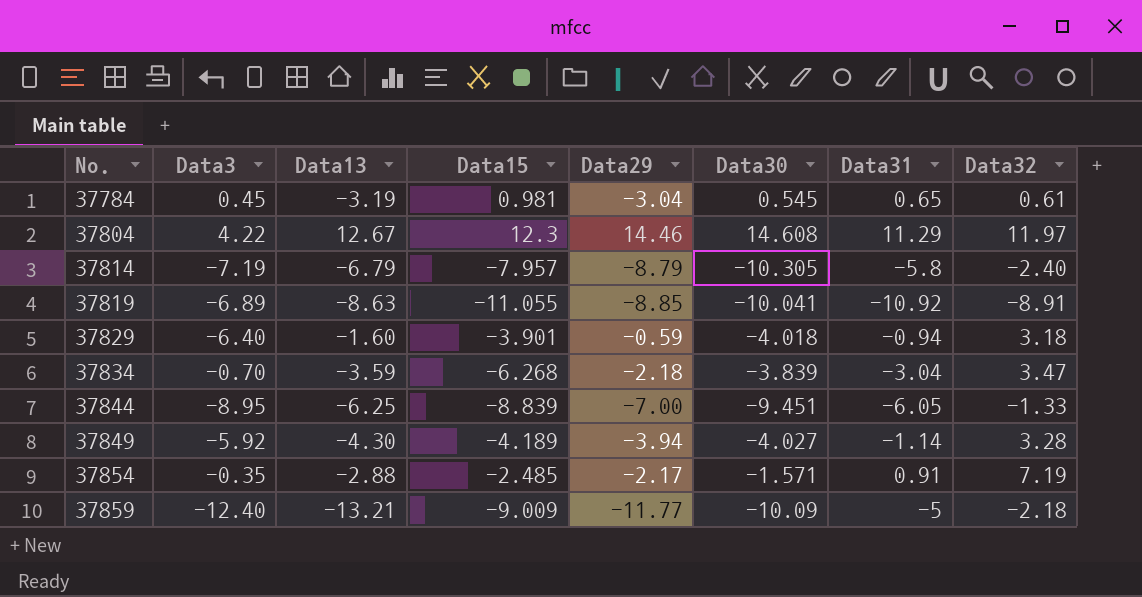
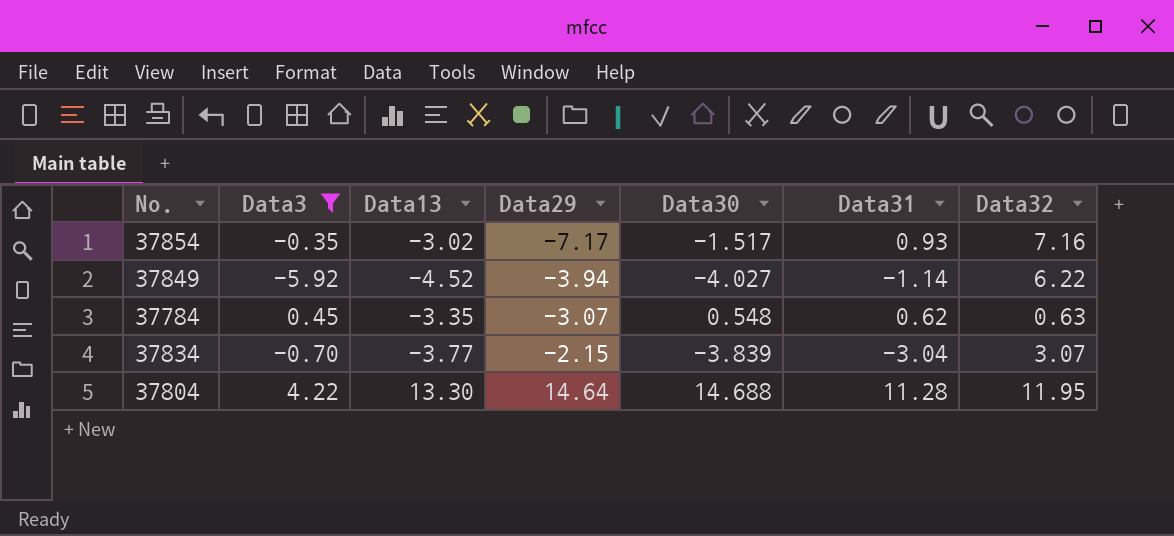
filter: none -> Data3 >= -5.92
row order: No. ascending -> Data29 ascending
column Data15 | position: 4 -> none
37854 | Data13: -2.88 -> -3.02
37854 | Data29: -2.17 -> -7.17
37854 | Data30: -1.571 -> -1.517
37854 | Data31: 0.91 -> 0.93
37854 | Data32: 7.19 -> 7.16
37849 | Data13: -4.30 -> -4.52
37849 | Data32: 3.28 -> 6.22
37784 | Data13: -3.19 -> -3.35
37784 | Data29: -3.04 -> -3.07
37784 | Data30: 0.545 -> 0.548
37784 | Data31: 0.65 -> 0.62
37784 | Data32: 0.61 -> 0.63
37834 | Data13: -3.59 -> -3.77
37834 | Data29: -2.18 -> -2.15
37834 | Data32: 3.47 -> 3.07
37804 | Data13: 12.67 -> 13.30
37804 | Data29: 14.46 -> 14.64
37804 | Data30: 14.608 -> 14.688
37804 | Data31: 11.29 -> 11.28
37804 | Data32: 11.97 -> 11.95

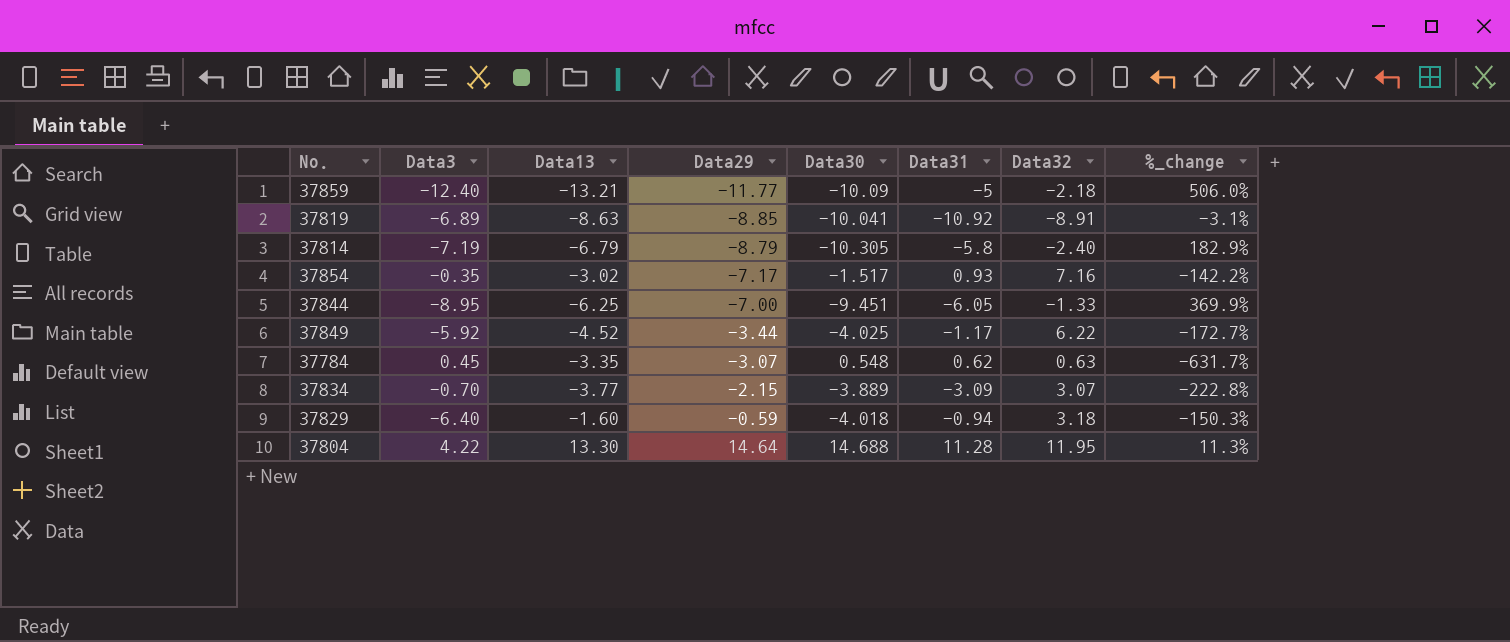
filter: Data3 >= -5.92 -> none
column %_change | formula: none -> ([Data13] - [Data32]) / [Data32]
37849 | Data29: -3.94 -> -3.44
37849 | Data30: -4.027 -> -4.025
37849 | Data31: -1.14 -> -1.17
37834 | Data30: -3.839 -> -3.889
37834 | Data31: -3.04 -> -3.09

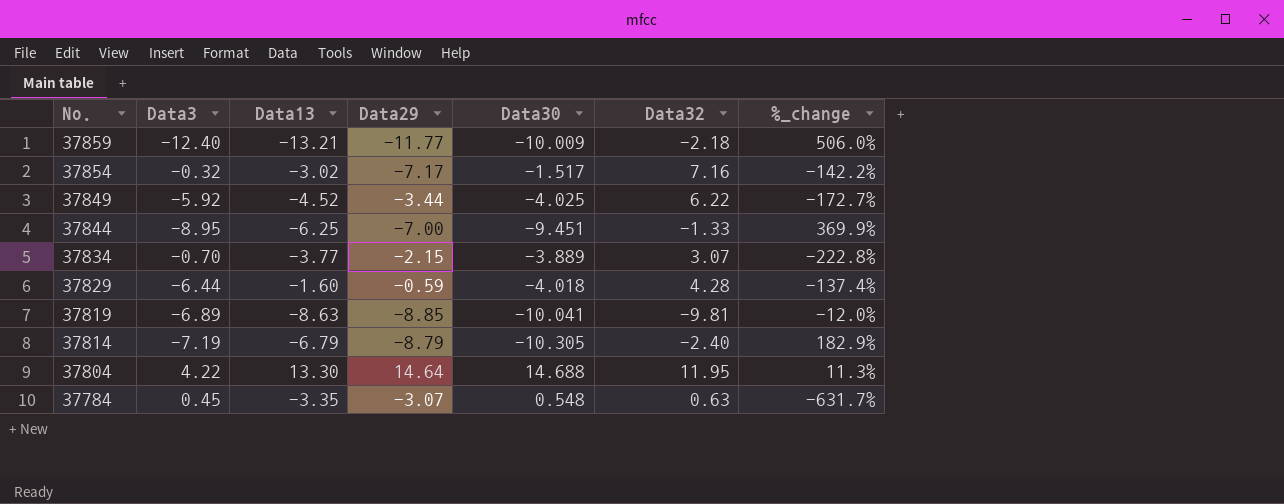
row order: Data29 ascending -> No. descending
column Data31 | position: 6 -> none
37859 | Data30: -10.09 -> -10.009
37854 | Data3: -0.35 -> -0.32
37829 | Data3: -6.40 -> -6.44
37829 | Data32: 3.18 -> 4.28
37829 | %_change: -150.3% -> -137.4%
37819 | Data32: -8.91 -> -9.81
37819 | %_change: -3.1% -> -12.0%

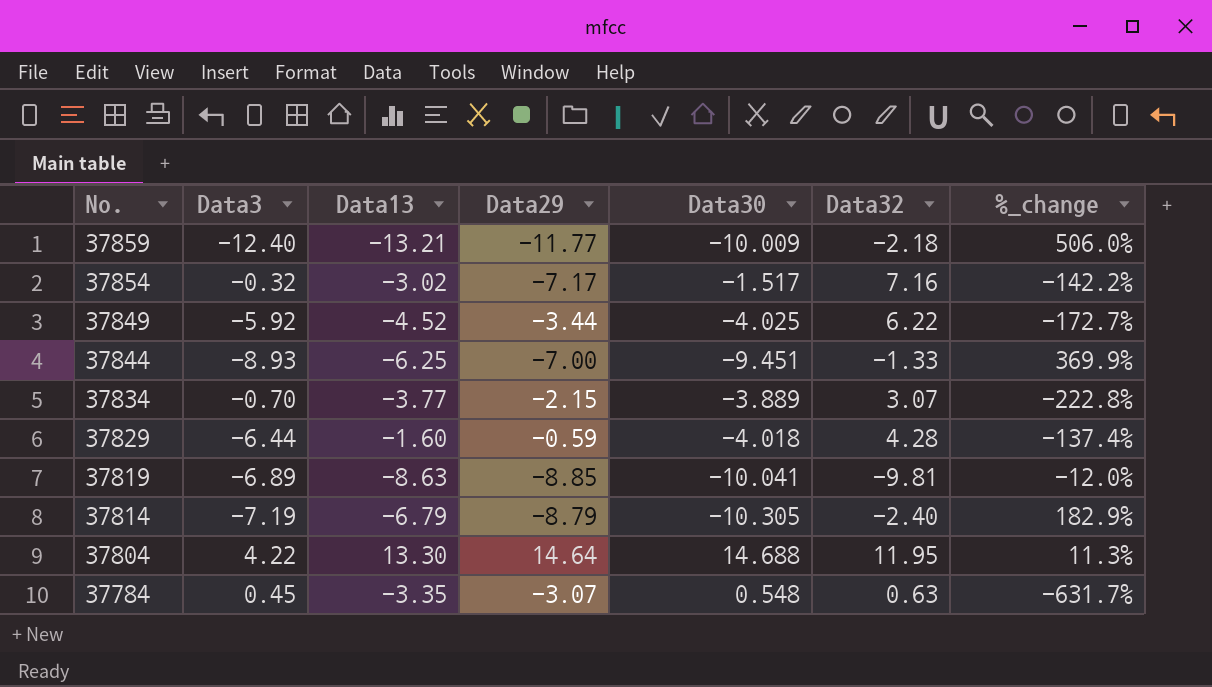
37844 | Data3: -8.95 -> -8.93

